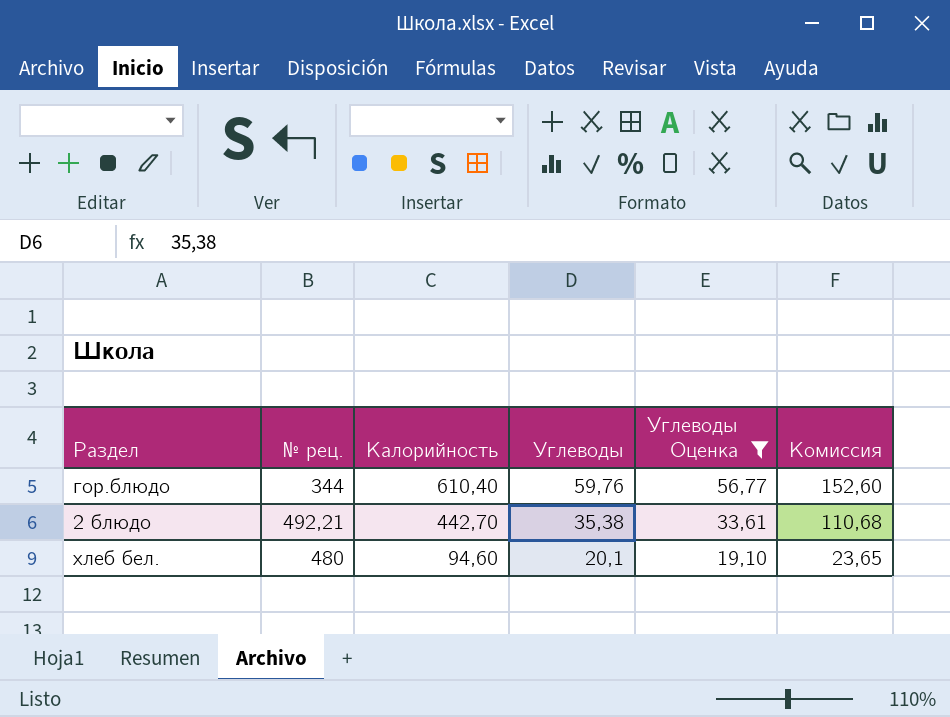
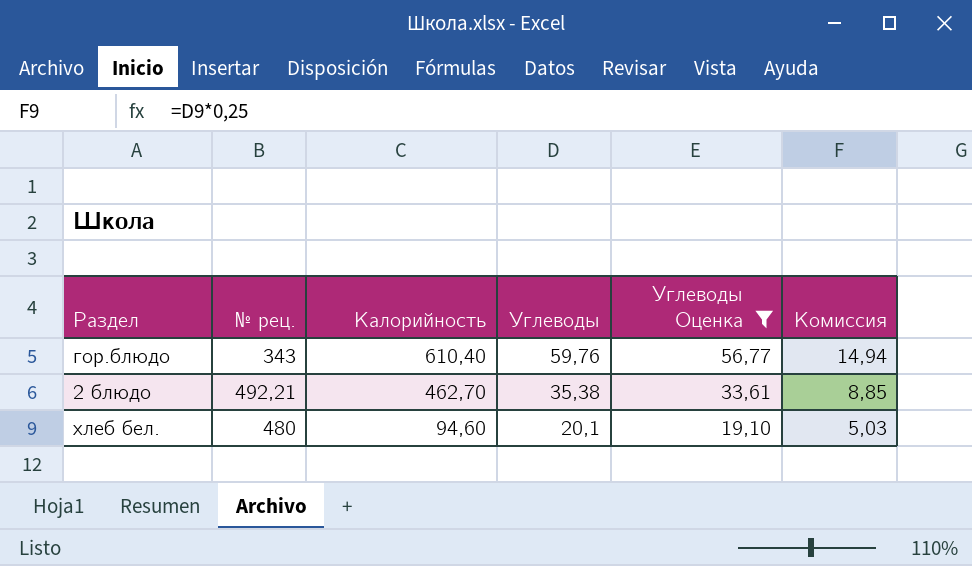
column Комиссия | formula: [Калорийность] * 0,25 -> [Углеводы] * 0,25
гор.блюдо | № рец.: 344 -> 343
2 блюдо | Калорийность: 442,70 -> 462,70

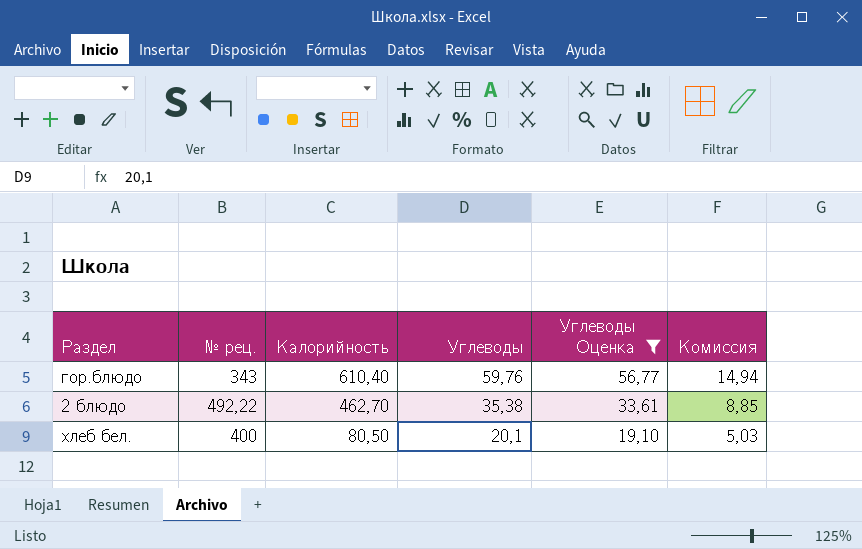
2 блюдо | № рец.: 492,21 -> 492,22
хлеб бел. | № рец.: 480 -> 400
хлеб бел. | Калорийность: 94,60 -> 80,50

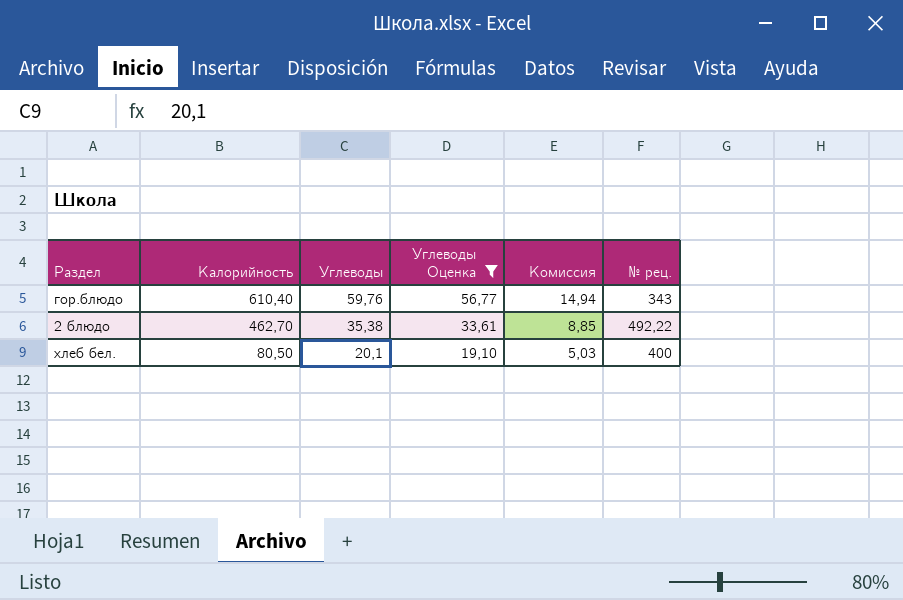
column № рец. | position: 2 -> 6

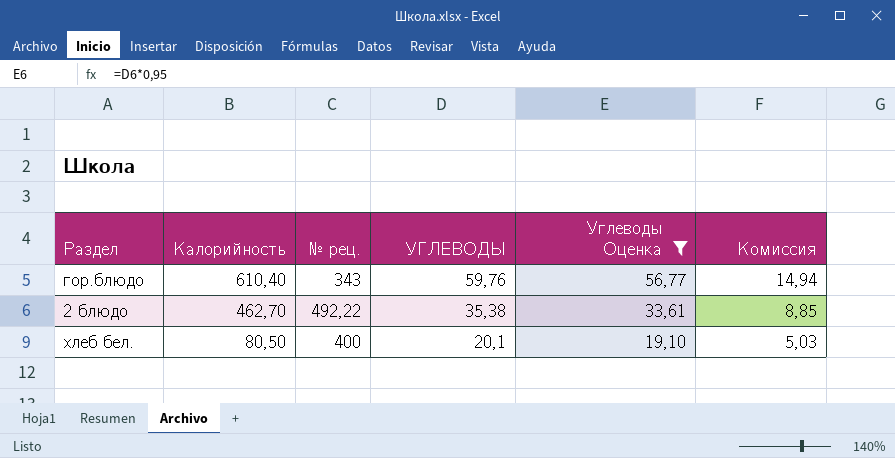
column № рец. | position: 6 -> 3
column name: Углеводы -> УГЛЕВОДЫ

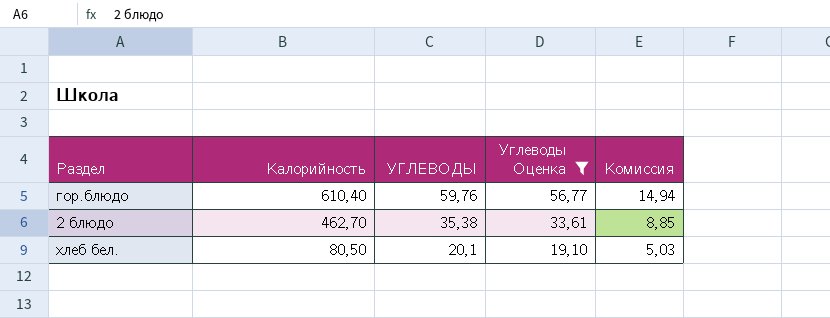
column № рец. | position: 3 -> none

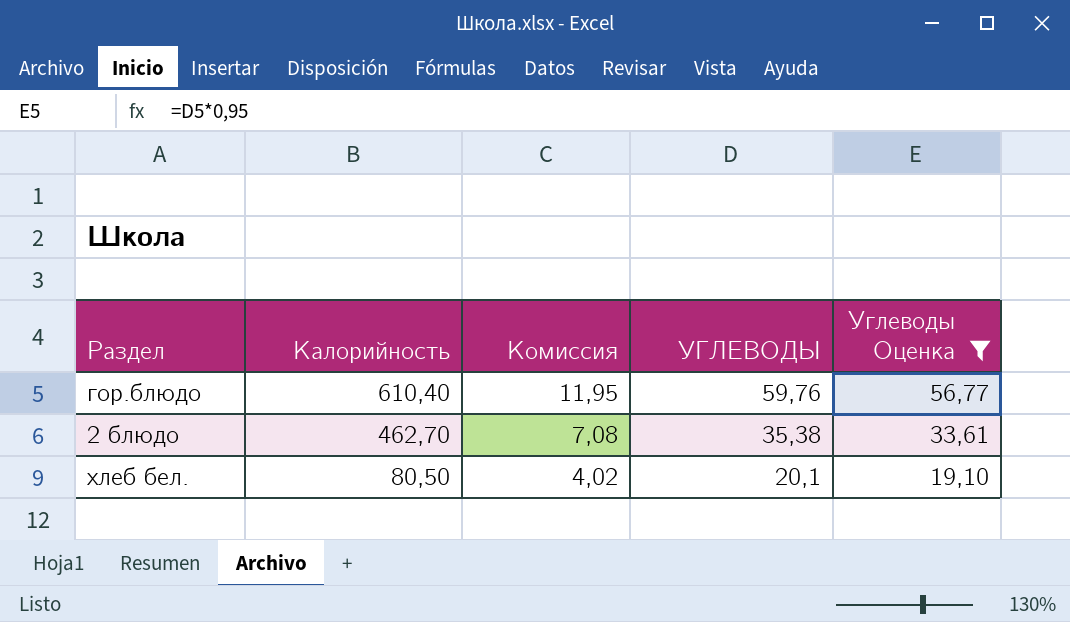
column Комиссия | formula: [УГЛЕВОДЫ] * 0,25 -> [УГЛЕВОДЫ] * 0,2
column Комиссия | position: 5 -> 3

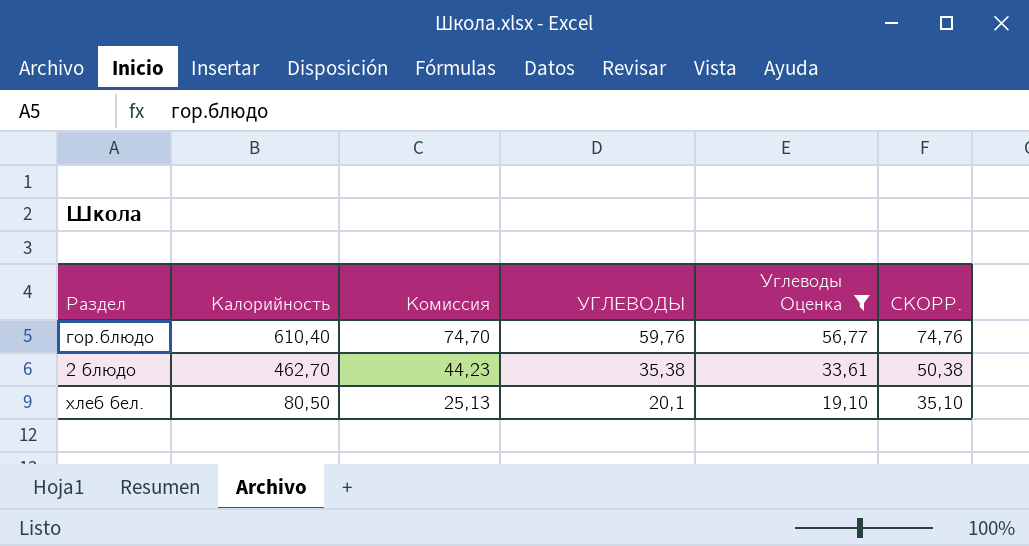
column Комиссия | formula: [УГЛЕВОДЫ] * 0,2 -> [УГЛЕВОДЫ] * 1,25
column СКОРР. | formula: none -> [УГЛЕВОДЫ] + 15

